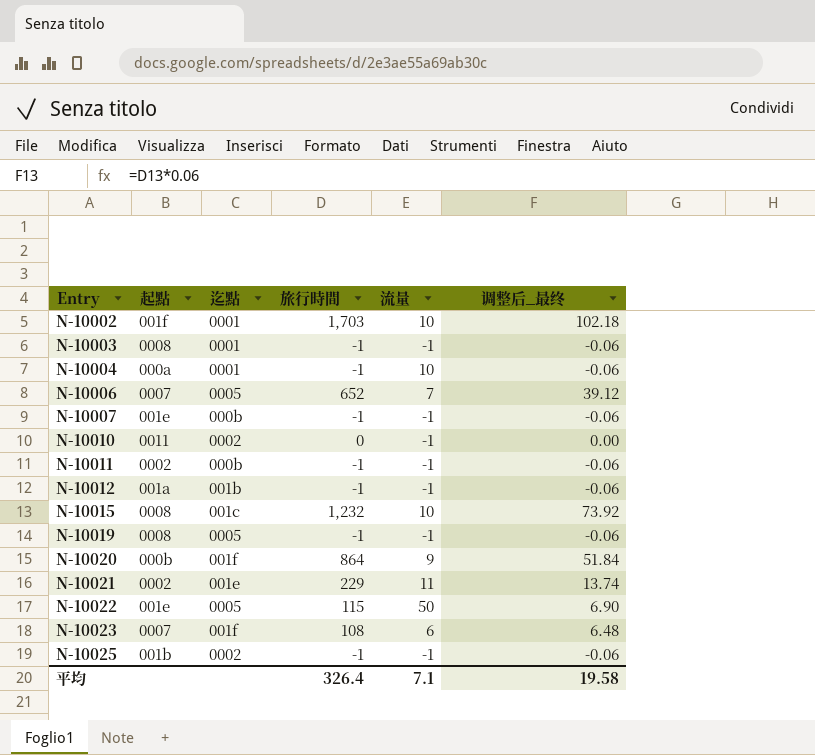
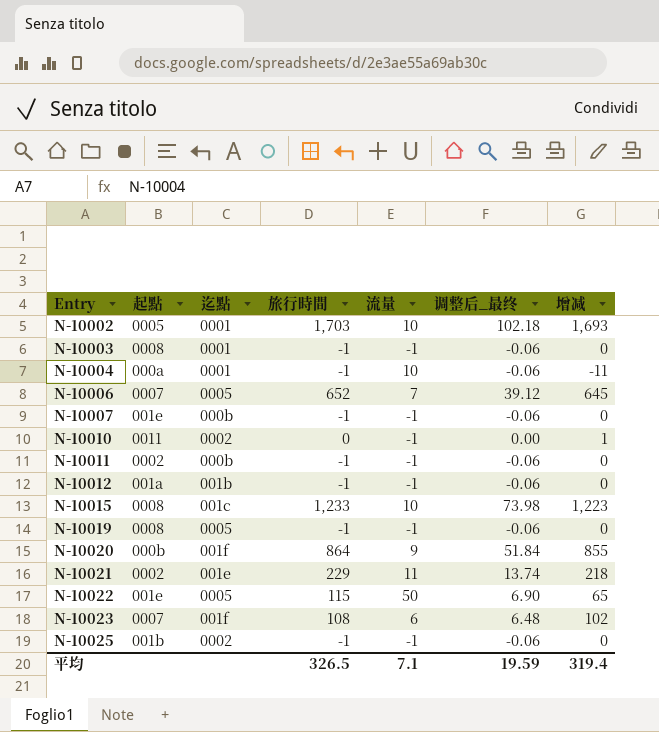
column 增减 | formula: none -> [旅行時間] - [流量]
N-10002 | 起點: 001f -> 0005
N-10015 | 旅行時間: 1,232 -> 1,233
N-10015 | 调整后_最终: 73.92 -> 73.98
平均 | 旅行時間: 326.4 -> 326.5
平均 | 调整后_最终: 19.58 -> 19.59

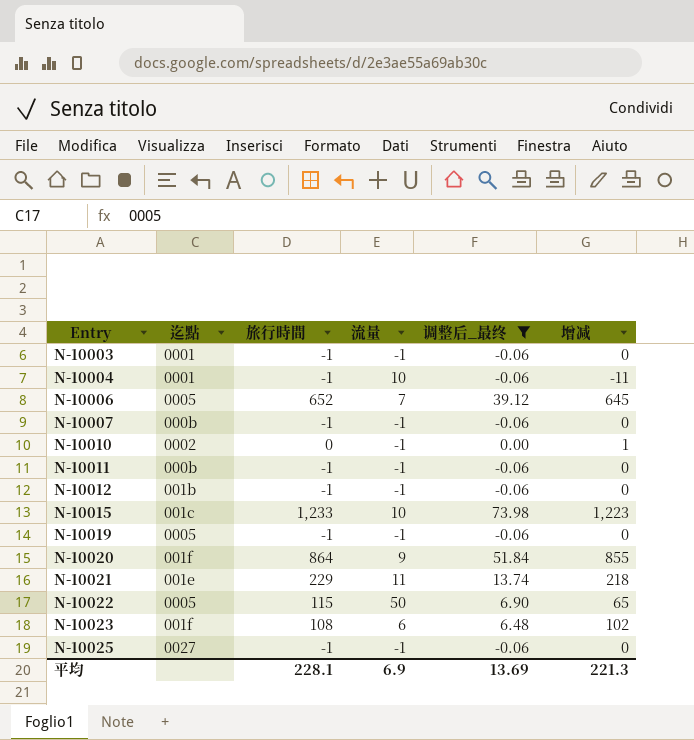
filter: none -> 调整后_最终 != 102.18
column 起點 | position: 2 -> none
N-10025 | 迄點: 0002 -> 0027
平均 | 旅行時間: 326.5 -> 228.1
平均 | 流量: 7.1 -> 6.9
平均 | 调整后_最终: 19.59 -> 13.69
平均 | 增减: 319.4 -> 221.3

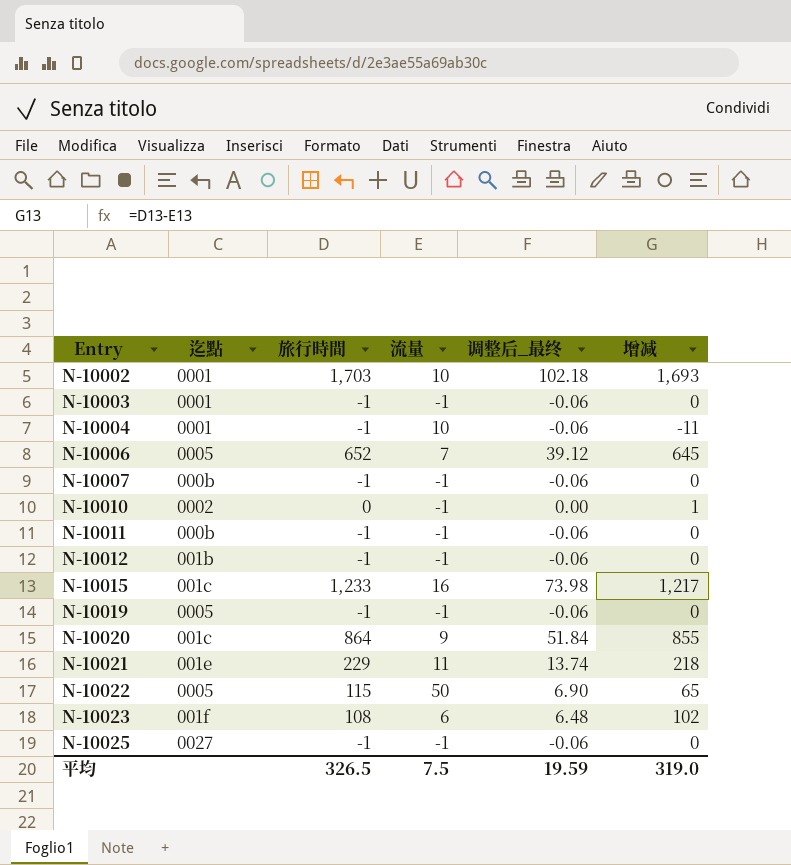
filter: 调整后_最终 != 102.18 -> none
N-10015 | 流量: 10 -> 16
N-10015 | 增减: 1,223 -> 1,217
N-10020 | 迄點: 001f -> 001c
平均 | 旅行時間: 228.1 -> 326.5
平均 | 流量: 6.9 -> 7.5
平均 | 调整后_最终: 13.69 -> 19.59
平均 | 增减: 221.3 -> 319.0

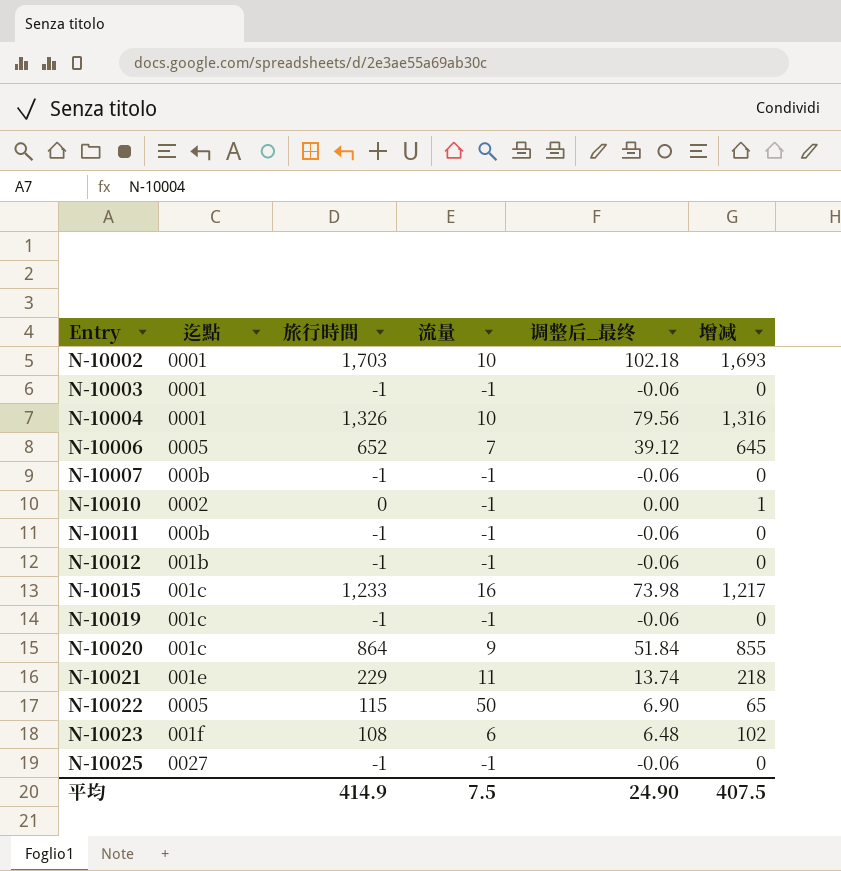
N-10004 | 旅行時間: -1 -> 1,326
N-10004 | 调整后_最终: -0.06 -> 79.56
N-10004 | 增减: -11 -> 1,316
N-10019 | 迄點: 0005 -> 001c
平均 | 旅行時間: 326.5 -> 414.9
平均 | 调整后_最终: 19.59 -> 24.90
平均 | 增减: 319.0 -> 407.5

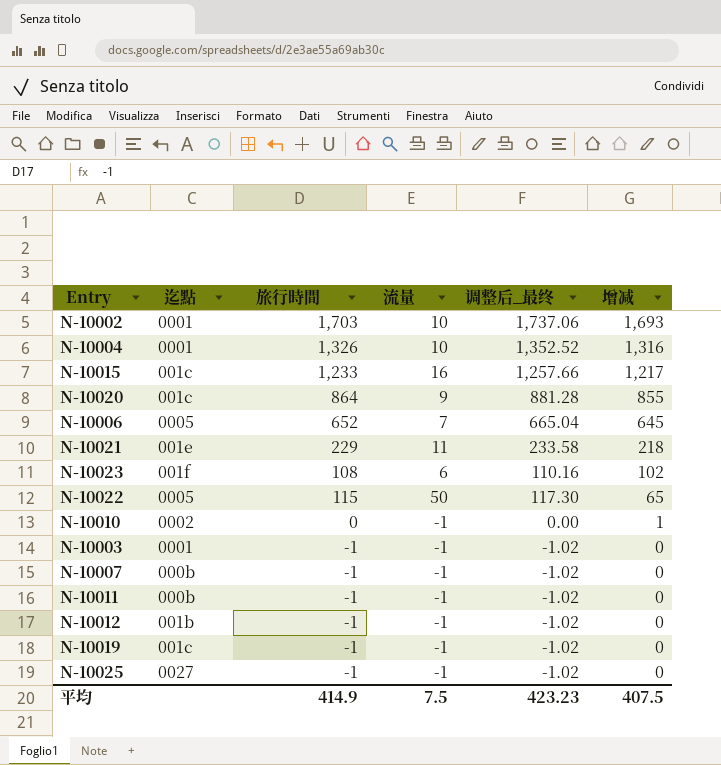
row order: Entry ascending -> 增减 descending
column 调整后_最终 | formula: [旅行時間] * 0.06 -> [旅行時間] * 1.02
平均 | 调整后_最终: 24.90 -> 423.23

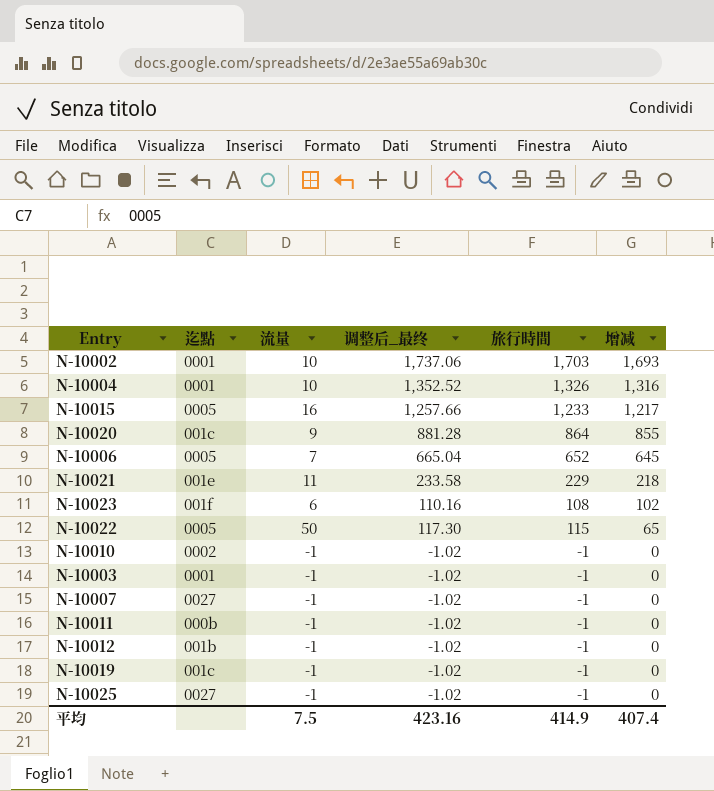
column 旅行時間 | position: 3 -> 5
N-10015 | 迄點: 001c -> 0005
N-10010 | 调整后_最终: 0.00 -> -1.02
N-10010 | 旅行時間: 0 -> -1
N-10010 | 增减: 1 -> 0
N-10007 | 迄點: 000b -> 0027
平均 | 调整后_最终: 423.23 -> 423.16
平均 | 增减: 407.5 -> 407.4

